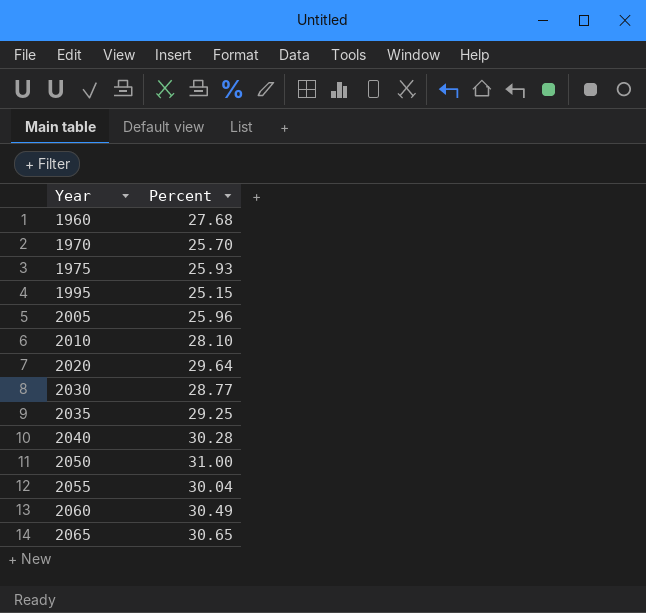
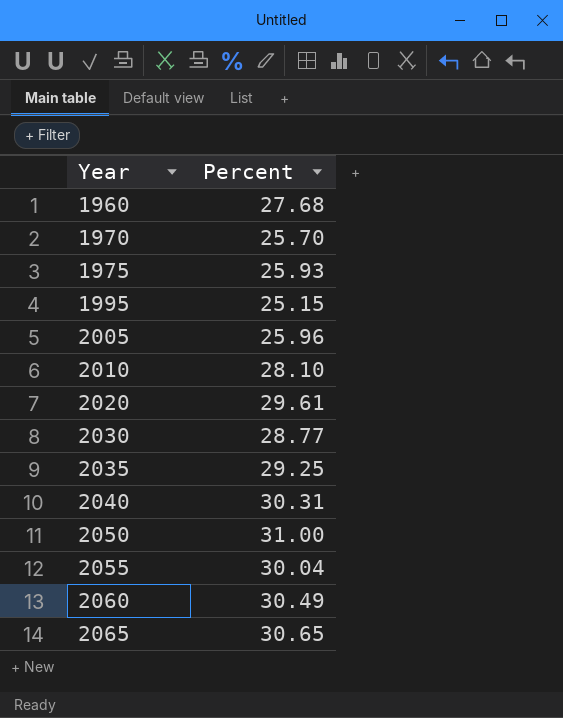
2020 | Percent: 29.64 -> 29.61
2040 | Percent: 30.28 -> 30.31

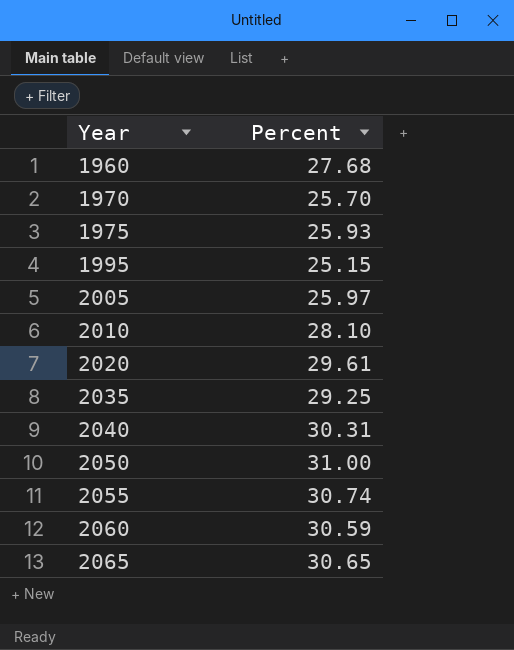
row 2030: 28.77 -> none
2005 | Percent: 25.96 -> 25.97
2055 | Percent: 30.04 -> 30.74
2060 | Percent: 30.49 -> 30.59

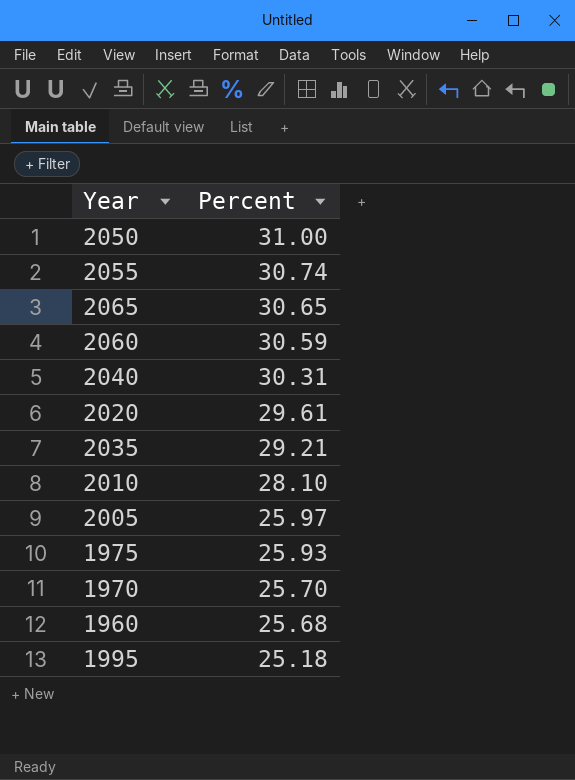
row order: Year ascending -> Percent descending
2035 | Percent: 29.25 -> 29.21
1960 | Percent: 27.68 -> 25.68
1995 | Percent: 25.15 -> 25.18

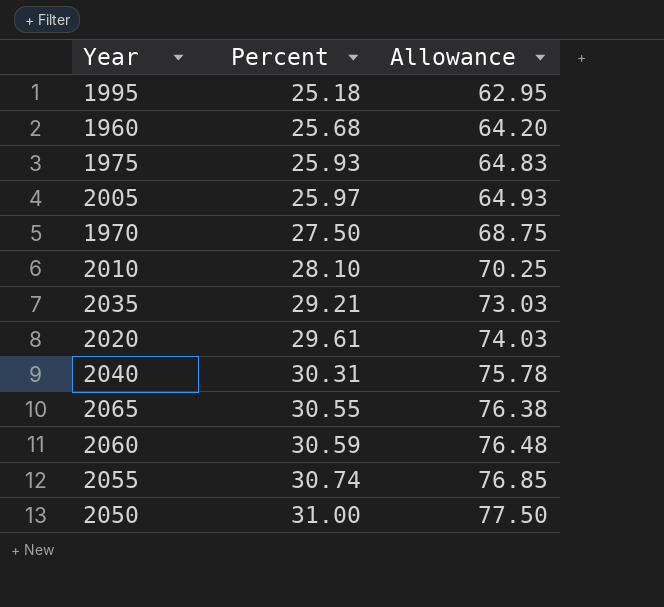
row order: Percent descending -> Percent ascending
column Allowance | formula: none -> [Percent] * 2.5
1970 | Percent: 25.70 -> 27.50
2065 | Percent: 30.65 -> 30.55

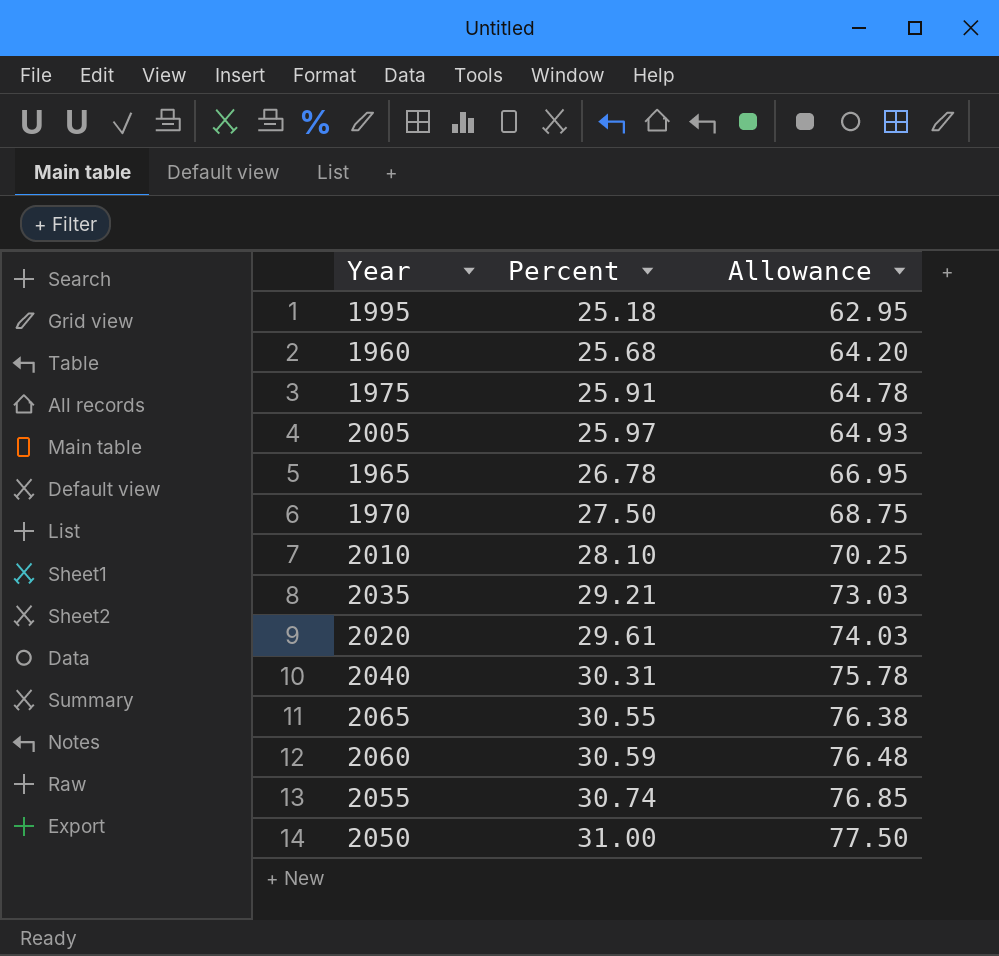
1975 | Percent: 25.93 -> 25.91
1975 | Allowance: 64.83 -> 64.78
row 1965: none -> 26.78 | 66.95

